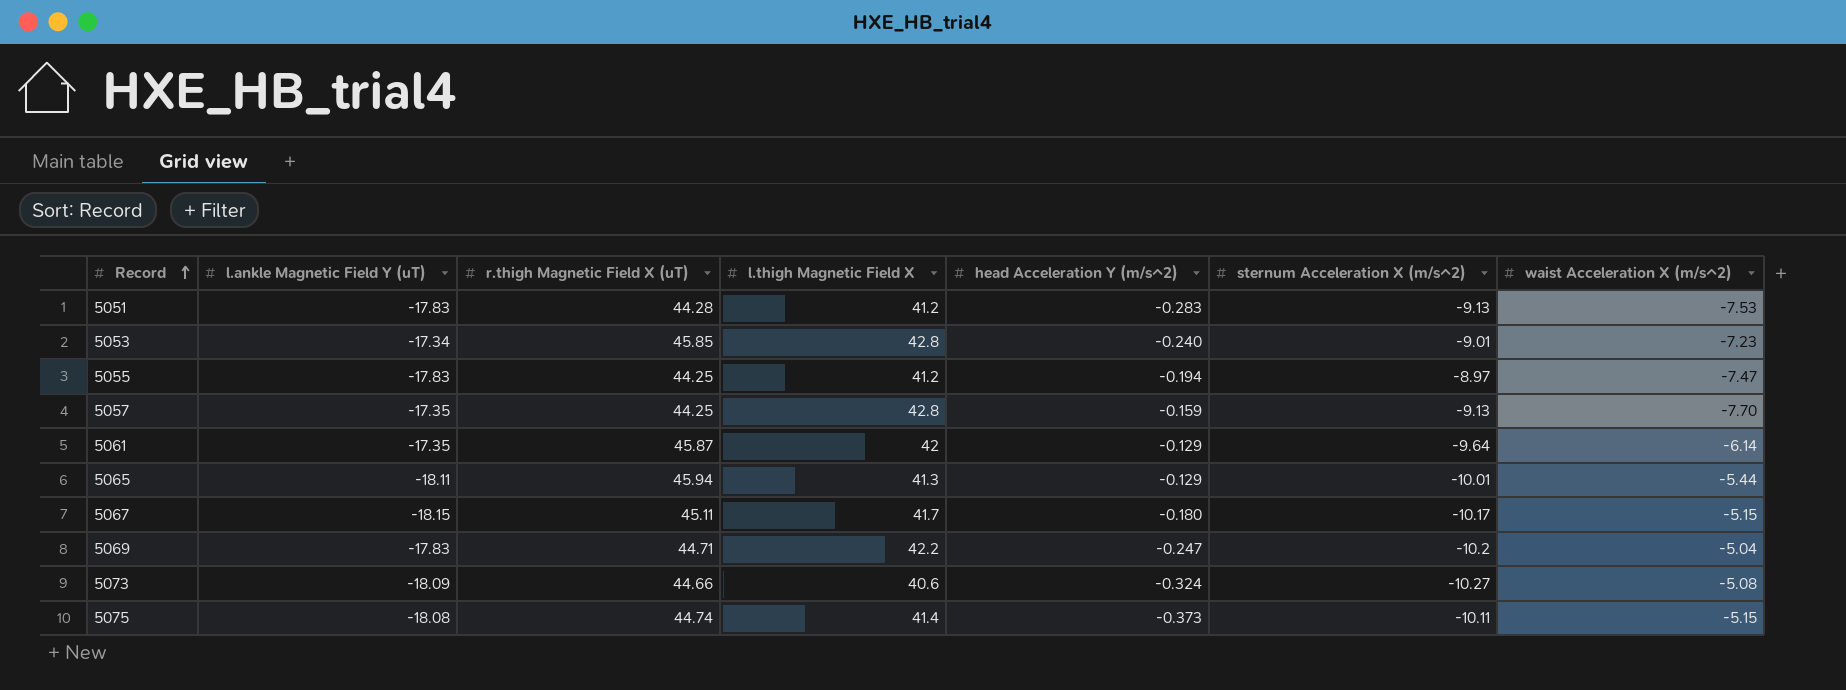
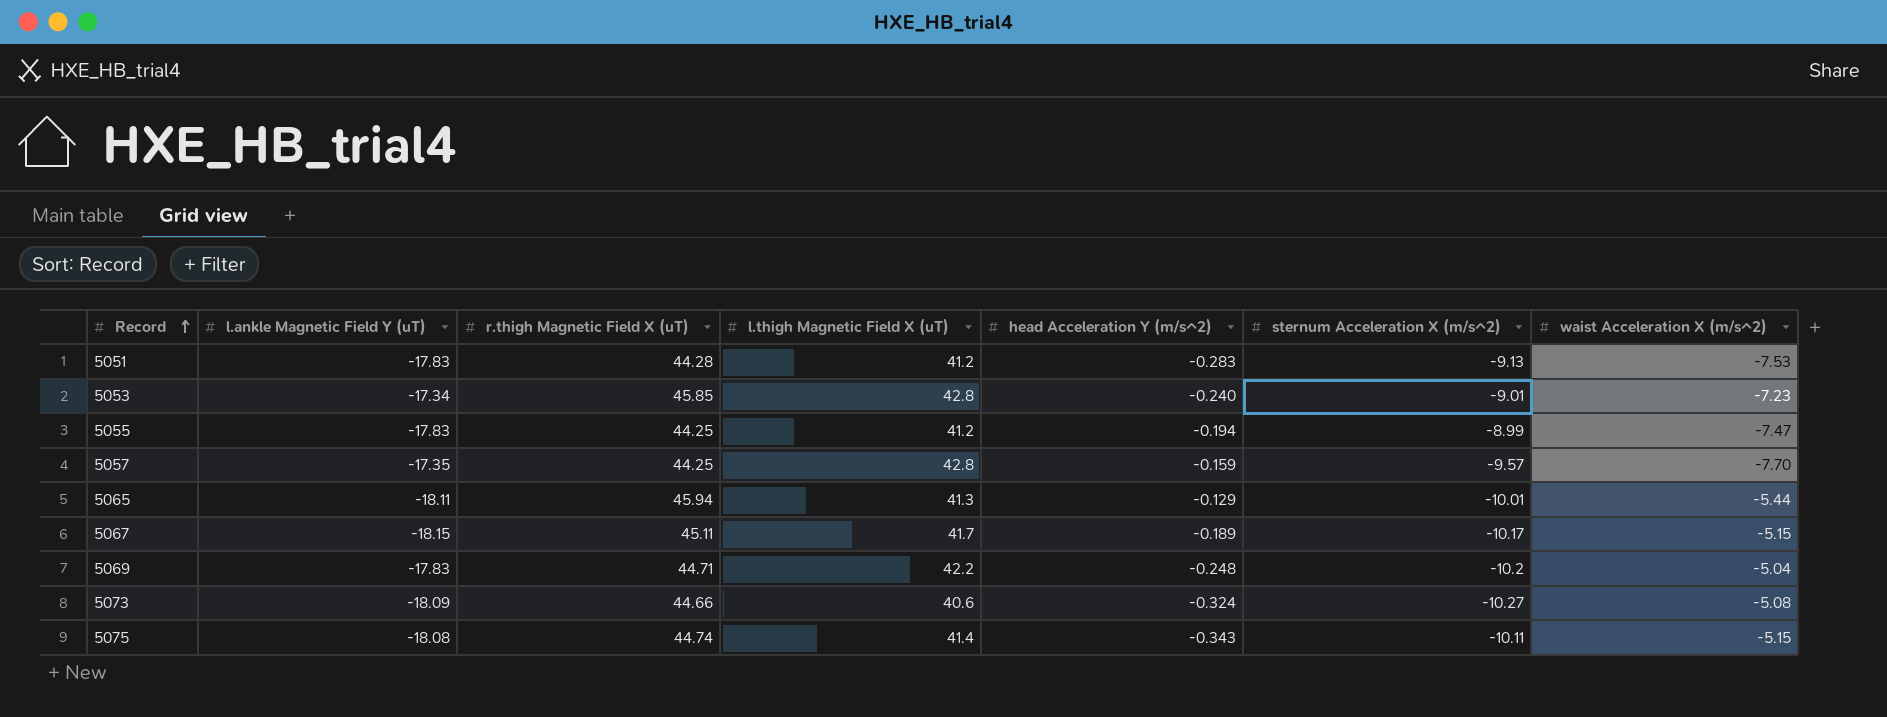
column name: l.thigh Magnetic Field X -> l.thigh Magnetic Field X (uT)
row 5061: -17.35 | 45.87 | 42 | -0.129 | -9.64 | -6.14 -> none
5055 | sternum Acceleration X (m/s^2): -8.97 -> -8.99
5057 | sternum Acceleration X (m/s^2): -9.13 -> -9.57
5067 | head Acceleration Y (m/s^2): -0.180 -> -0.189
5069 | head Acceleration Y (m/s^2): -0.247 -> -0.248
5075 | head Acceleration Y (m/s^2): -0.373 -> -0.343

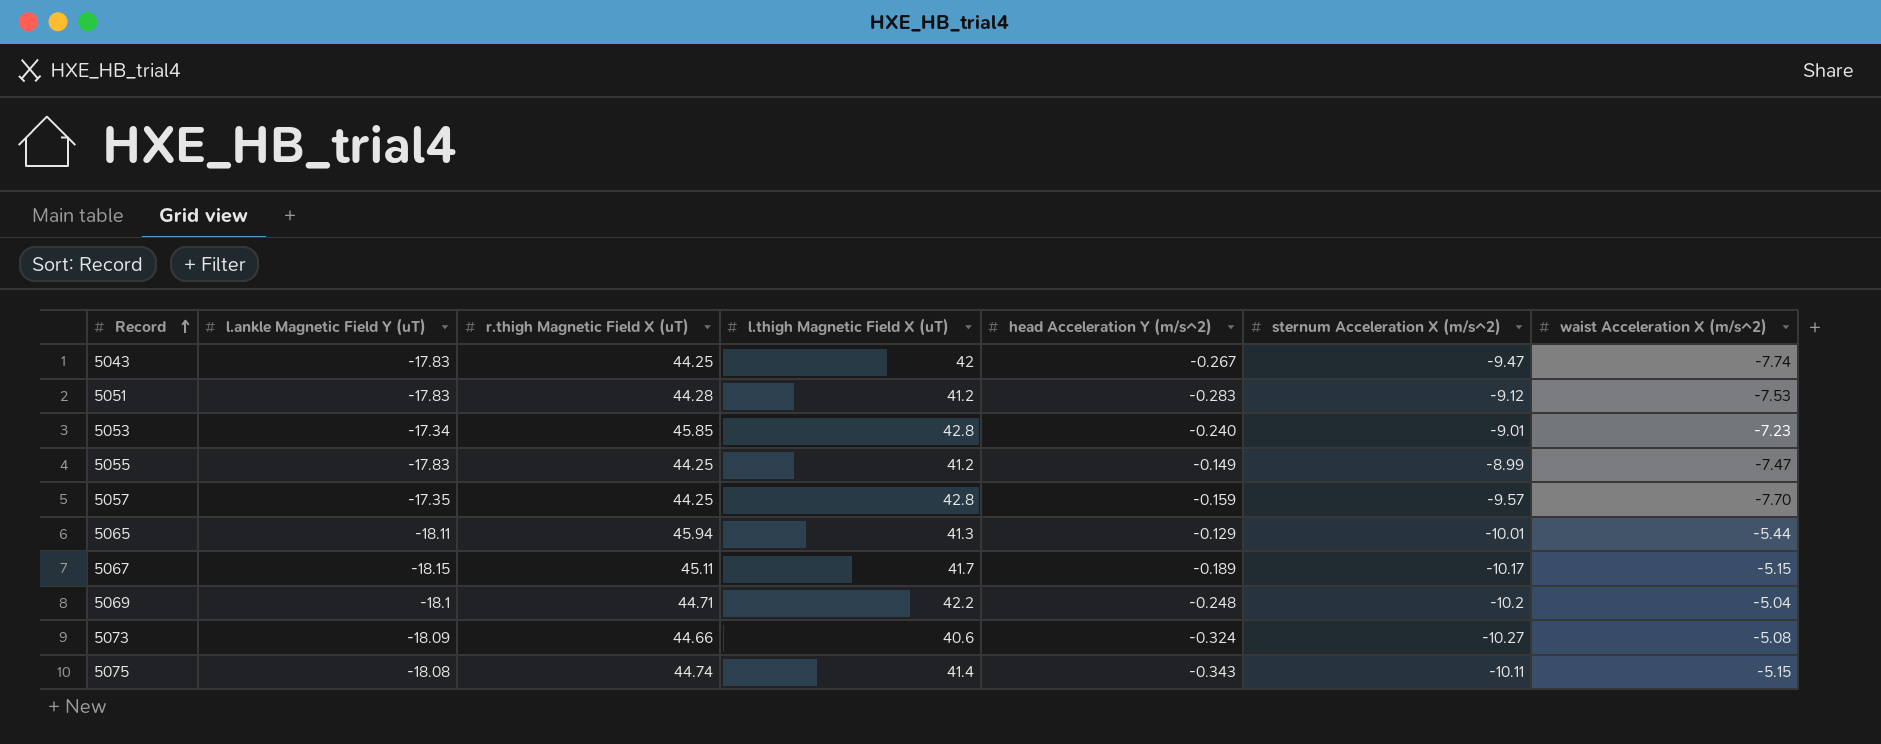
row 5043: none -> -17.83 | 44.25 | 42 | -0.267 | -9.47 | -7.74
5051 | sternum Acceleration X (m/s^2): -9.13 -> -9.12
5055 | head Acceleration Y (m/s^2): -0.194 -> -0.149
5069 | l.ankle Magnetic Field Y (uT): -17.83 -> -18.1

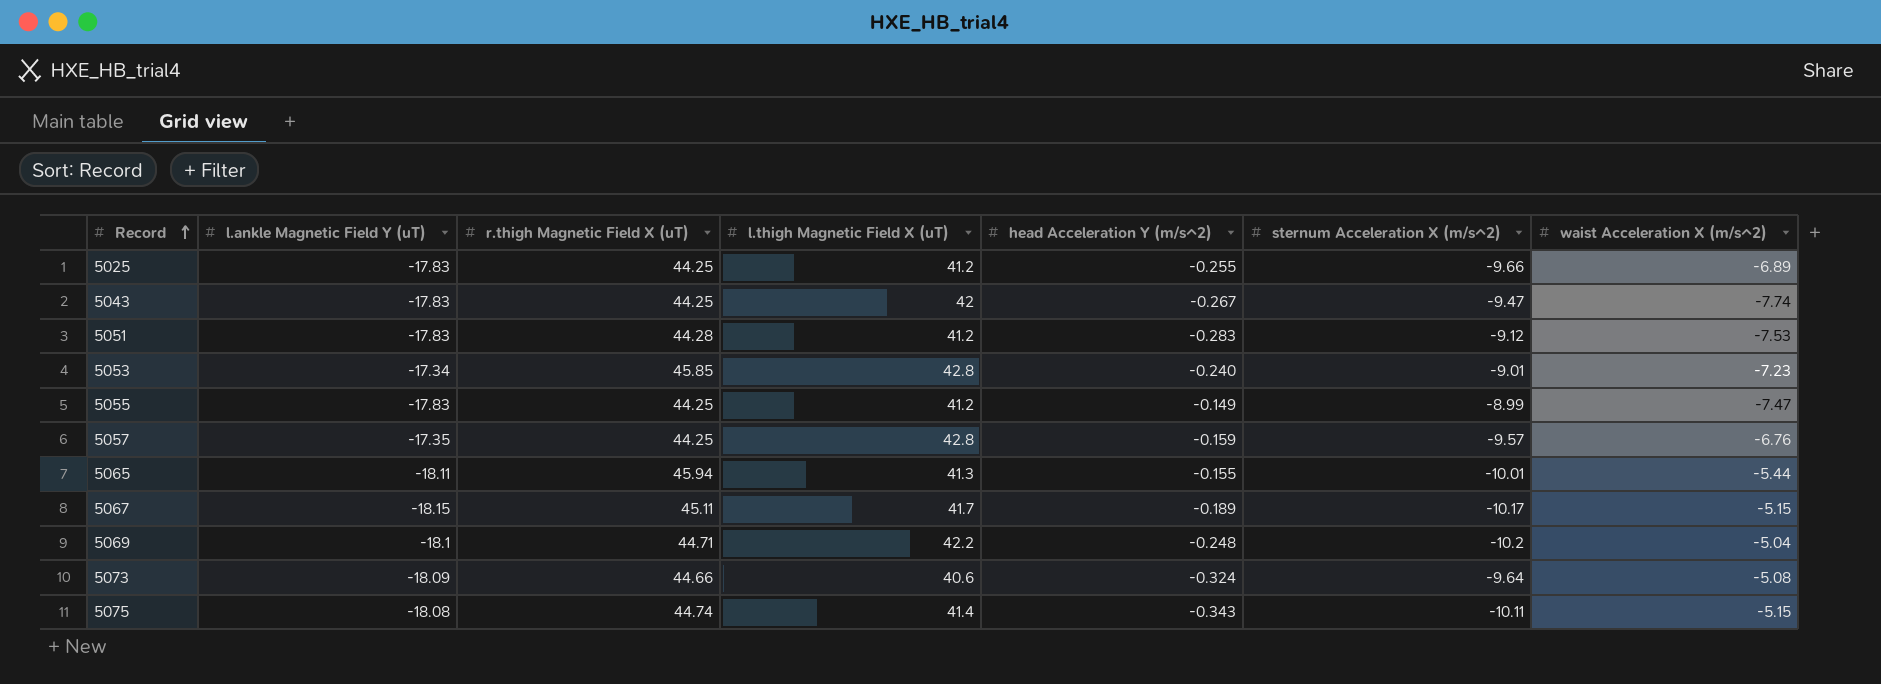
row 5025: none -> -17.83 | 44.25 | 41.2 | -0.255 | -9.66 | -6.89
5057 | waist Acceleration X (m/s^2): -7.70 -> -6.76
5065 | head Acceleration Y (m/s^2): -0.129 -> -0.155
5073 | sternum Acceleration X (m/s^2): -10.27 -> -9.64

